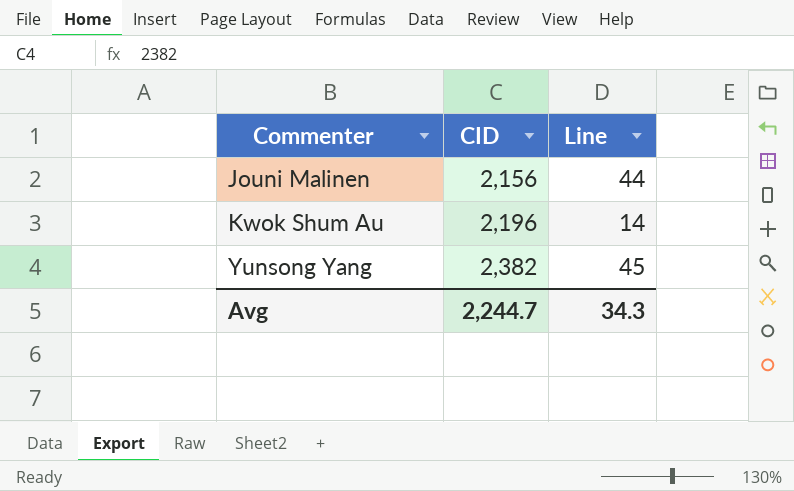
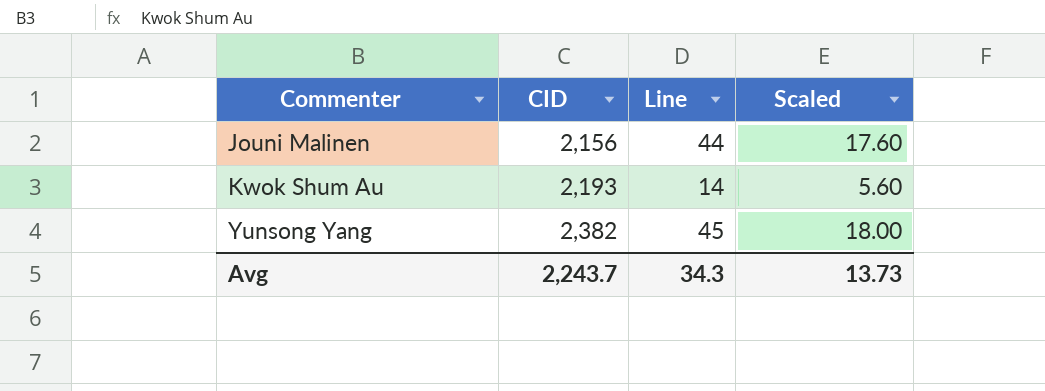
column Scaled | formula: none -> [Line] * 0.4
Kwok Shum Au | CID: 2,196 -> 2,193
Avg | CID: 2,244.7 -> 2,243.7

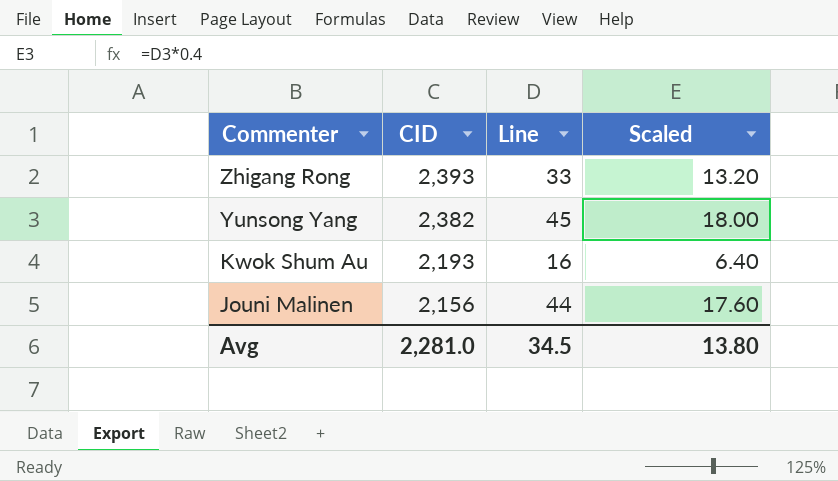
row order: Commenter ascending -> Commenter descending
row Zhigang Rong: none -> 2,393 | 33 | 13.20
Kwok Shum Au | Line: 14 -> 16
Kwok Shum Au | Scaled: 5.60 -> 6.40
Avg | CID: 2,243.7 -> 2,281.0
Avg | Line: 34.3 -> 34.5
Avg | Scaled: 13.73 -> 13.80

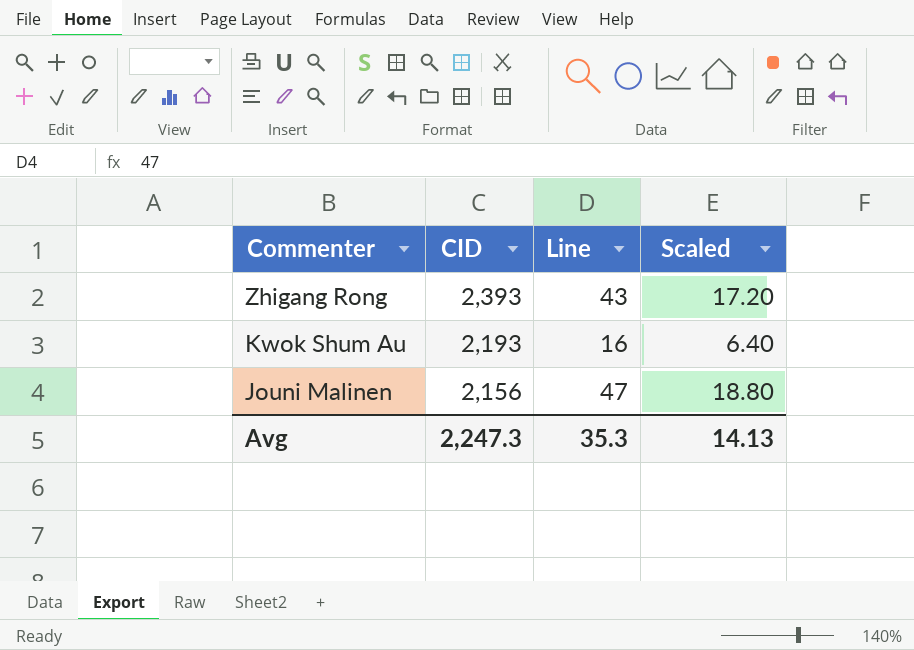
row Yunsong Yang: 2,382 | 45 | 18.00 -> none
Zhigang Rong | Line: 33 -> 43
Zhigang Rong | Scaled: 13.20 -> 17.20
Jouni Malinen | Line: 44 -> 47
Jouni Malinen | Scaled: 17.60 -> 18.80
Avg | CID: 2,281.0 -> 2,247.3
Avg | Line: 34.5 -> 35.3
Avg | Scaled: 13.80 -> 14.13

